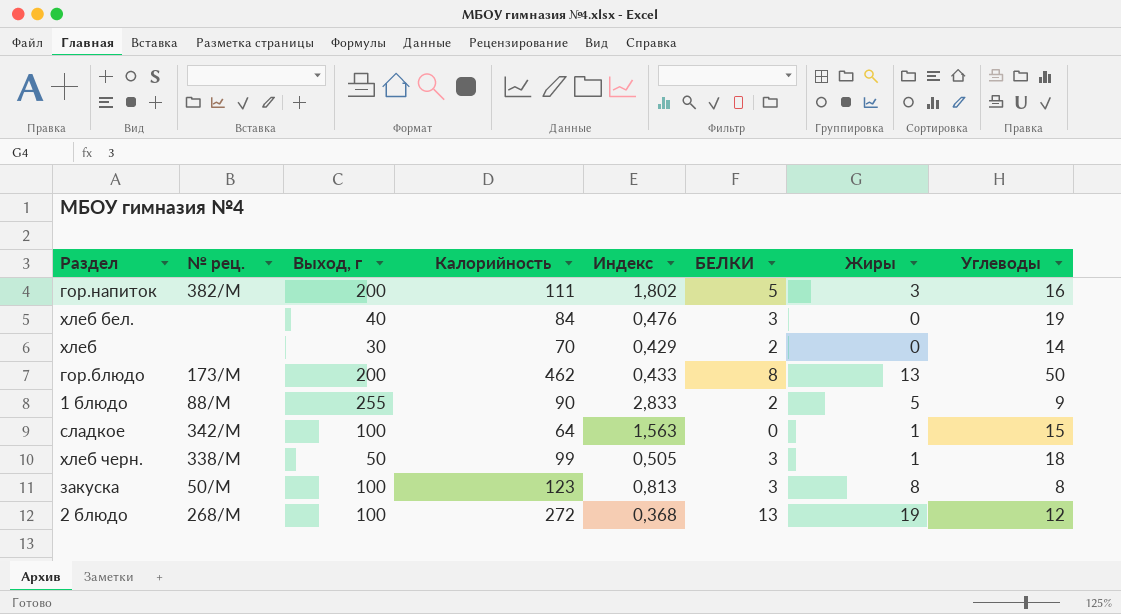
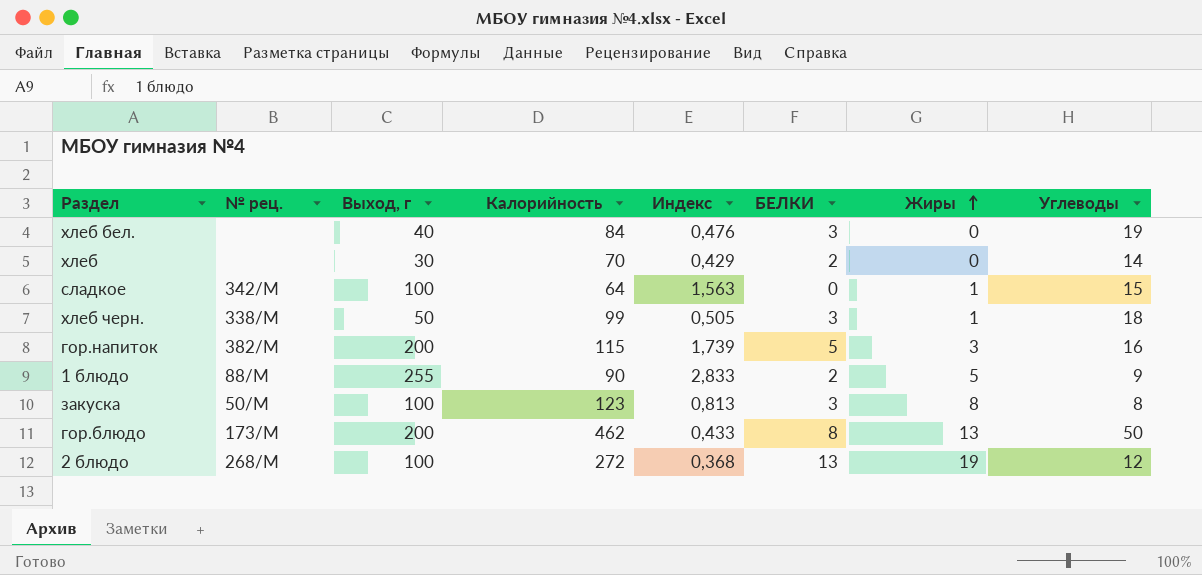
row order: none -> Жиры ascending
гор.напиток | Калорийность: 111 -> 115
гор.напиток | Индекс: 1,802 -> 1,739

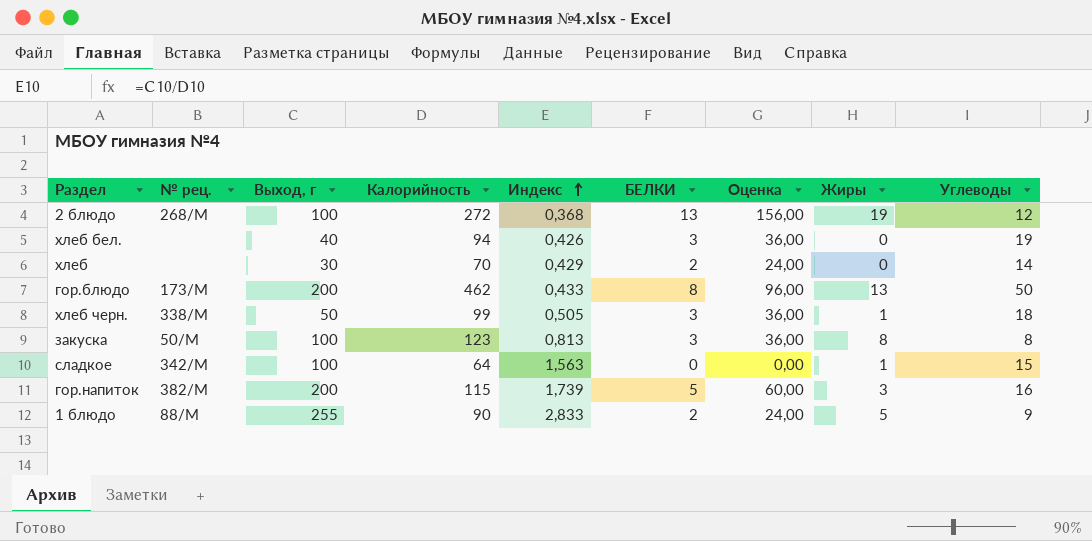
row order: Жиры ascending -> Индекс ascending
column Оценка | formula: none -> [БЕЛКИ] * 12
хлеб бел. | Калорийность: 84 -> 94
хлеб бел. | Индекс: 0,476 -> 0,426

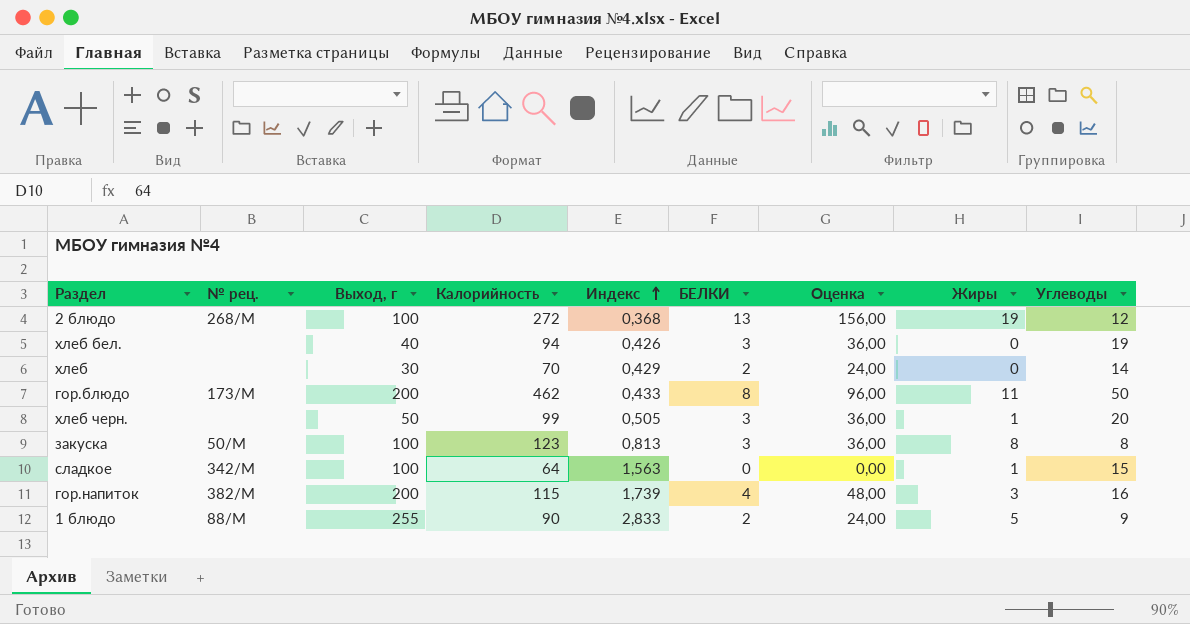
гор.блюдо | Жиры: 13 -> 11
хлеб черн. | № рец.: 338/М -> none
хлеб черн. | Углеводы: 18 -> 20
гор.напиток | БЕЛКИ: 5 -> 4
гор.напиток | Оценка: 60,00 -> 48,00

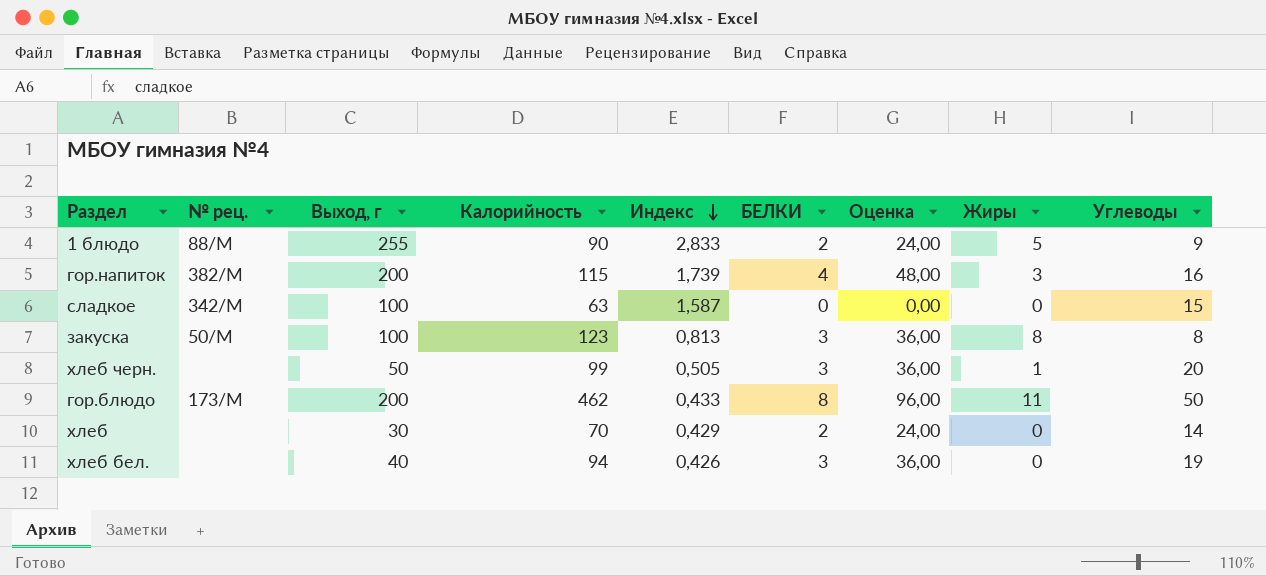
row order: Индекс ascending -> Индекс descending
row 2 блюдо: 268/М | 100 | 272 | 0,368 | 13 | 156,00 | 19 | 12 -> none
сладкое | Калорийность: 64 -> 63
сладкое | Индекс: 1,563 -> 1,587
сладкое | Жиры: 1 -> 0

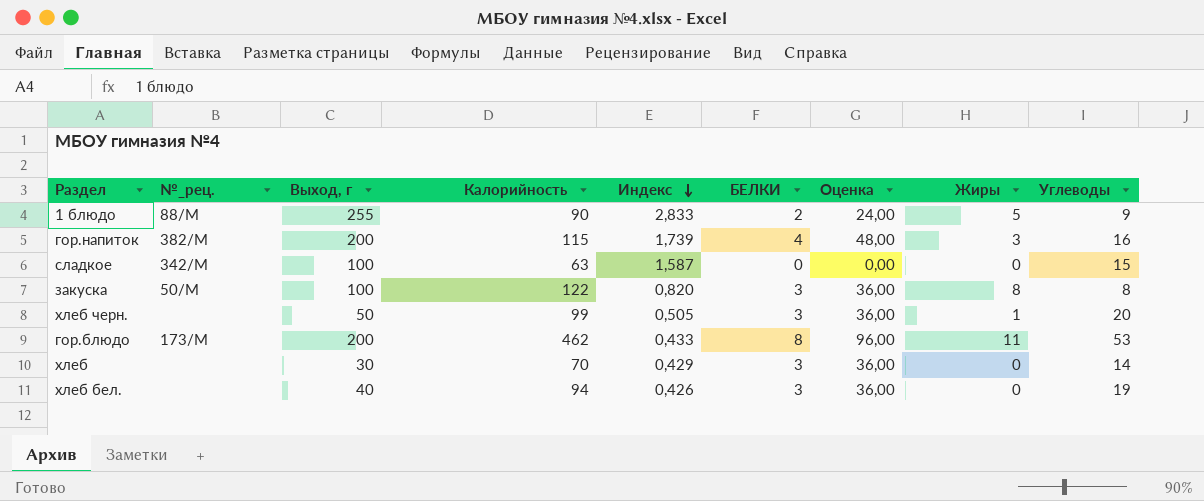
column name: № рец. -> №_рец.
закуска | Калорийность: 123 -> 122
закуска | Индекс: 0,813 -> 0,820
гор.блюдо | Углеводы: 50 -> 53
хлеб | БЕЛКИ: 2 -> 3
хлеб | Оценка: 24,00 -> 36,00

